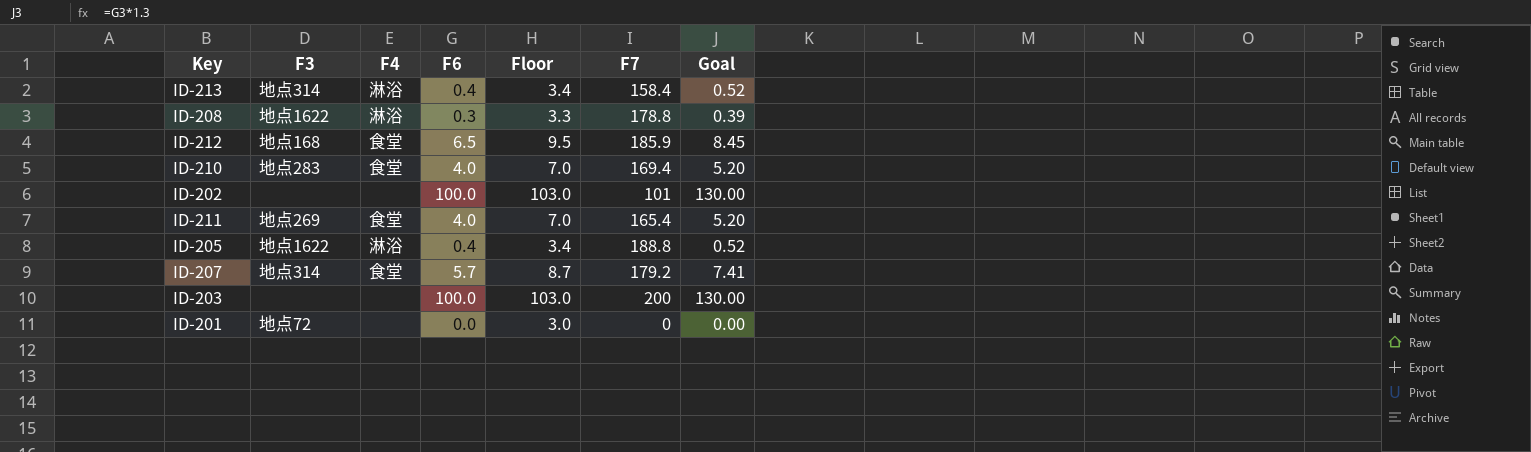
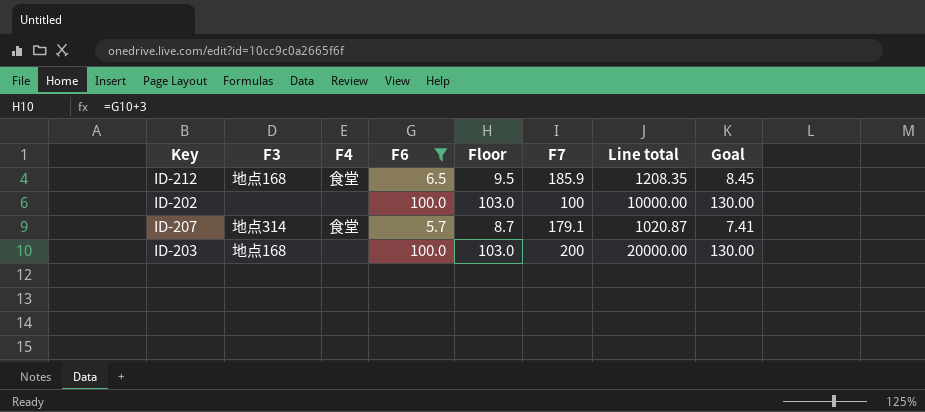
filter: none -> F6 >= 5.7
column Line total | formula: none -> [F6] * [F7]
ID-202 | F7: 101 -> 100
ID-207 | F7: 179.2 -> 179.1
ID-203 | F3: none -> 地点168

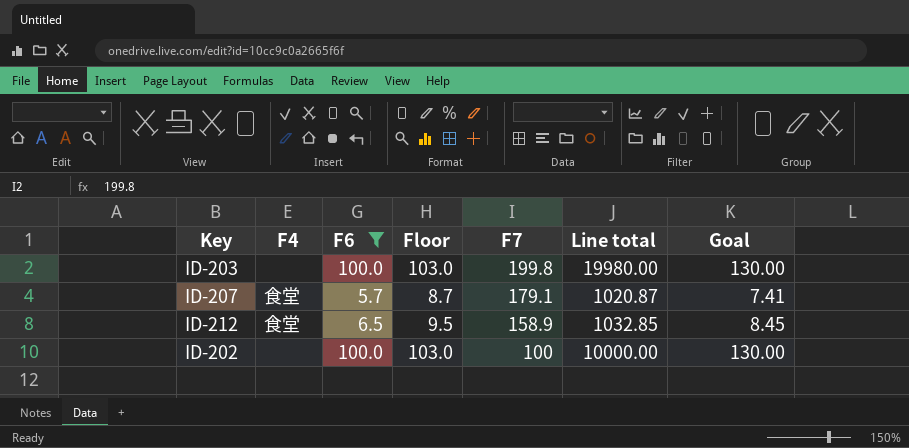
row order: none -> F7 descending
column F3 | position: 2 -> none
ID-203 | F7: 200 -> 199.8
ID-203 | Line total: 20000.00 -> 19980.00
ID-212 | F7: 185.9 -> 158.9
ID-212 | Line total: 1208.35 -> 1032.85

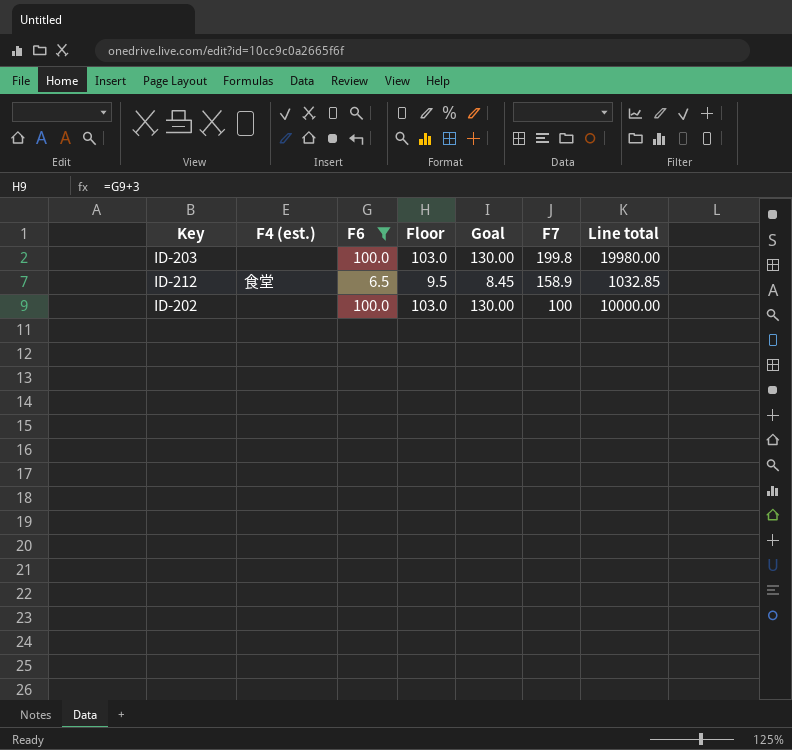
column name: F4 -> F4 (est.)
column Goal | position: 7 -> 5
row ID-207: 食堂 | 5.7 | 8.7 | 179.1 | 1020.87 | 7.41 -> none

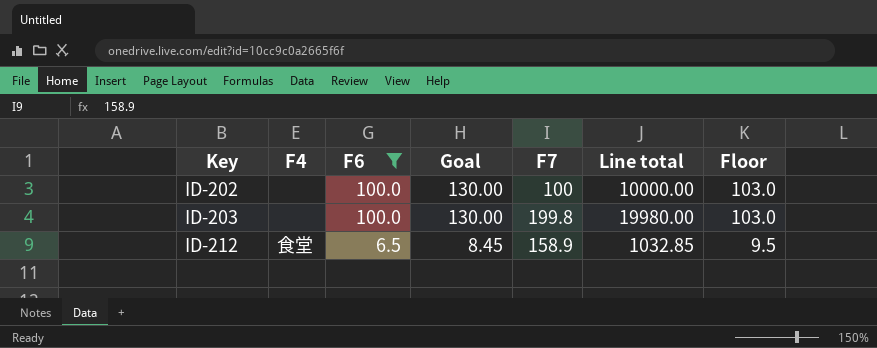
row order: F7 descending -> Key ascending
column name: F4 (est.) -> F4
column Floor | position: 4 -> 7

